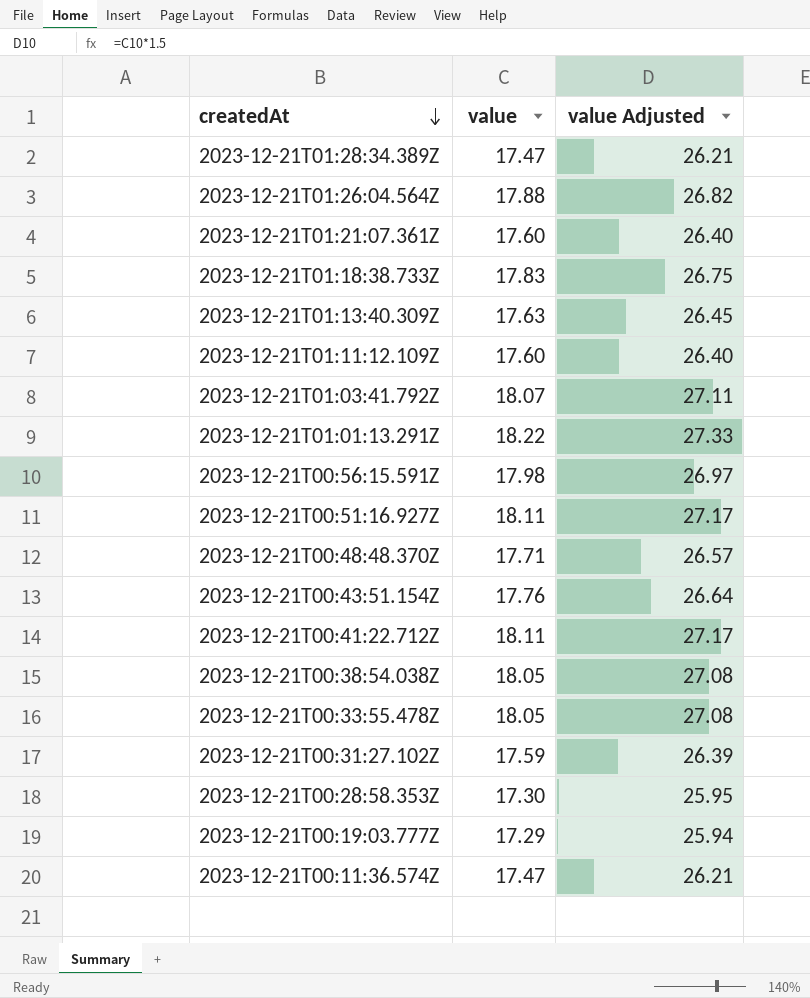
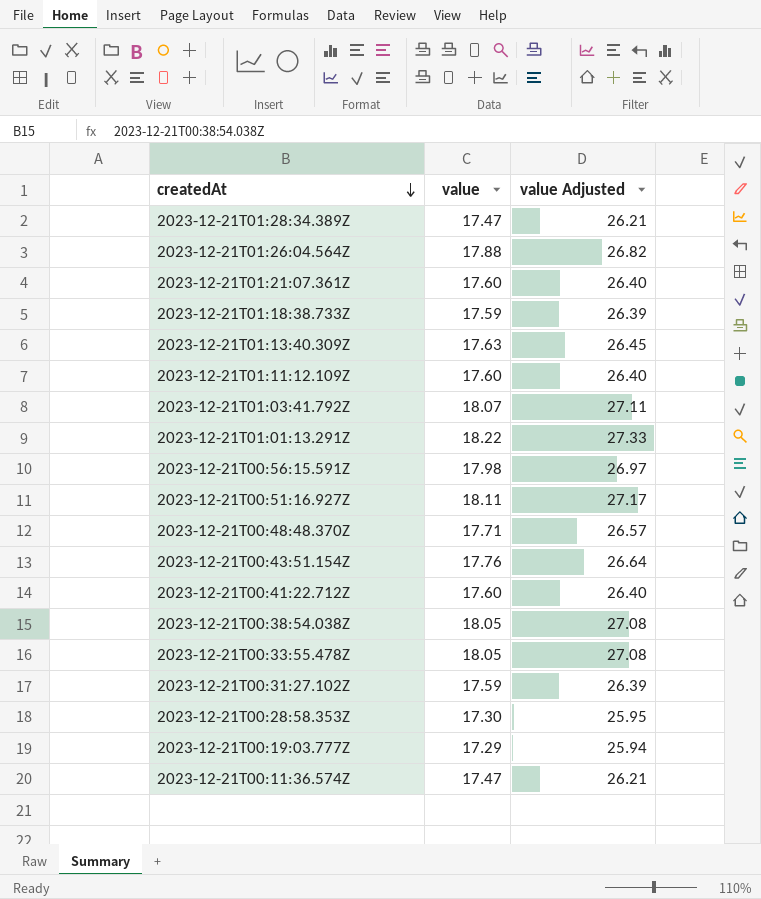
2023-12-21T01:18:38.733Z | value: 17.83 -> 17.59
2023-12-21T01:18:38.733Z | value Adjusted: 26.75 -> 26.39
2023-12-21T00:41:22.712Z | value: 18.11 -> 17.60
2023-12-21T00:41:22.712Z | value Adjusted: 27.17 -> 26.40

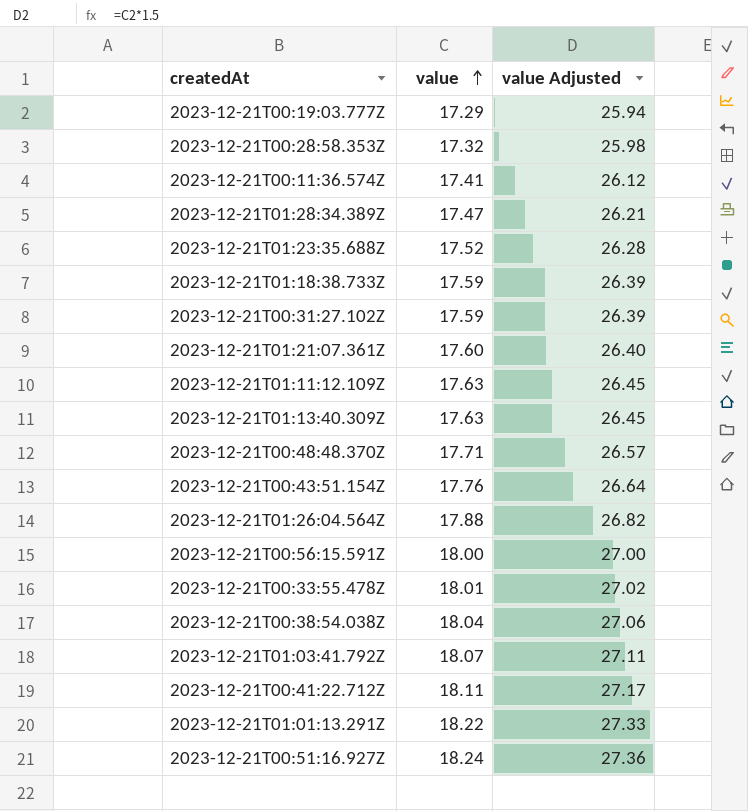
row order: createdAt descending -> value ascending
2023-12-21T00:28:58.353Z | value: 17.30 -> 17.32
2023-12-21T00:28:58.353Z | value Adjusted: 25.95 -> 25.98
2023-12-21T00:11:36.574Z | value: 17.47 -> 17.41
2023-12-21T00:11:36.574Z | value Adjusted: 26.21 -> 26.12
row 2023-12-21T01:23:35.688Z: none -> 17.52 | 26.28
2023-12-21T01:11:12.109Z | value: 17.60 -> 17.63
2023-12-21T01:11:12.109Z | value Adjusted: 26.40 -> 26.45
2023-12-21T00:56:15.591Z | value: 17.98 -> 18.00
2023-12-21T00:56:15.591Z | value Adjusted: 26.97 -> 27.00
2023-12-21T00:33:55.478Z | value: 18.05 -> 18.01
2023-12-21T00:33:55.478Z | value Adjusted: 27.08 -> 27.02
2023-12-21T00:38:54.038Z | value: 18.05 -> 18.04
2023-12-21T00:38:54.038Z | value Adjusted: 27.08 -> 27.06
2023-12-21T00:41:22.712Z | value: 17.60 -> 18.11
2023-12-21T00:41:22.712Z | value Adjusted: 26.40 -> 27.17
2023-12-21T00:51:16.927Z | value: 18.11 -> 18.24
2023-12-21T00:51:16.927Z | value Adjusted: 27.17 -> 27.36

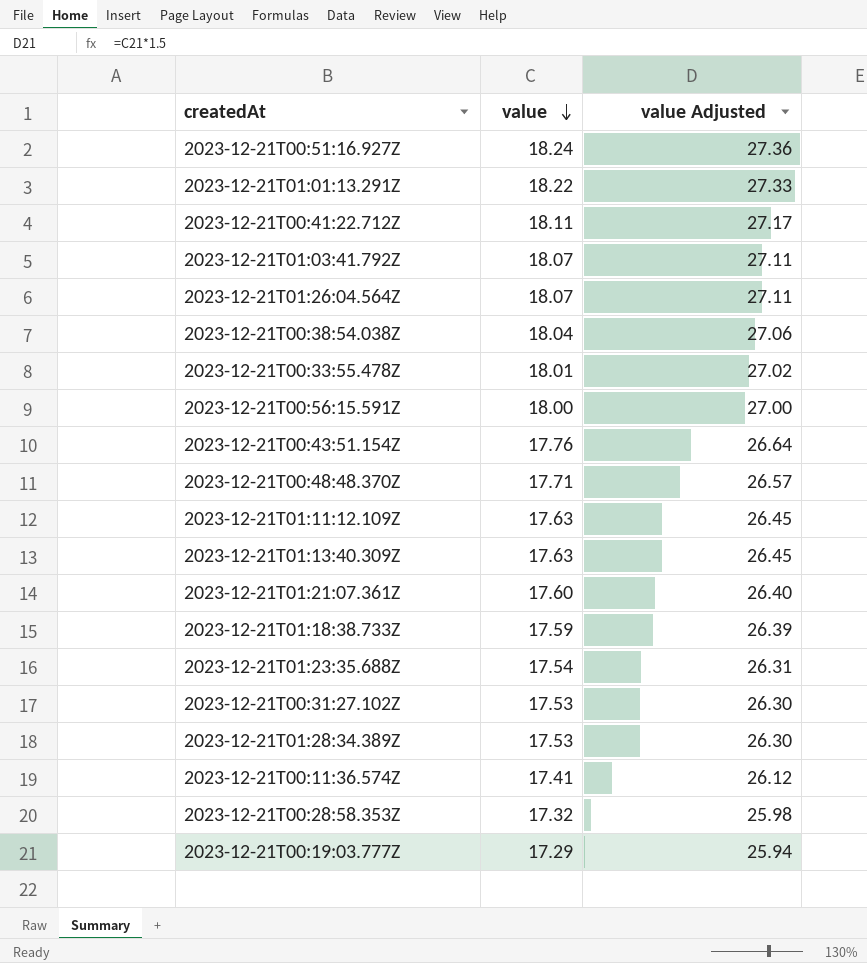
row order: value ascending -> value descending
2023-12-21T01:26:04.564Z | value: 17.88 -> 18.07
2023-12-21T01:26:04.564Z | value Adjusted: 26.82 -> 27.11
2023-12-21T01:23:35.688Z | value: 17.52 -> 17.54
2023-12-21T01:23:35.688Z | value Adjusted: 26.28 -> 26.31
2023-12-21T00:31:27.102Z | value: 17.59 -> 17.53
2023-12-21T00:31:27.102Z | value Adjusted: 26.39 -> 26.30
2023-12-21T01:28:34.389Z | value: 17.47 -> 17.53
2023-12-21T01:28:34.389Z | value Adjusted: 26.21 -> 26.30

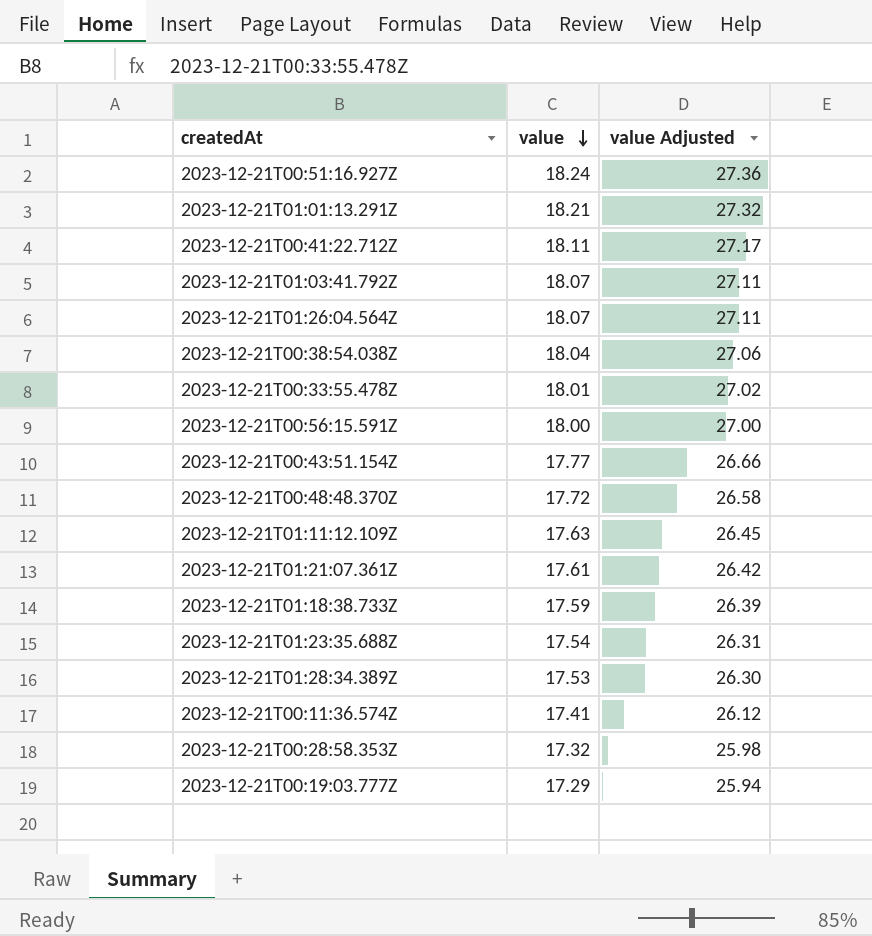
row 2023-12-21T01:13:40.309Z: 17.63 | 26.45 -> none
row 2023-12-21T00:31:27.102Z: 17.53 | 26.30 -> none
2023-12-21T01:01:13.291Z | value: 18.22 -> 18.21
2023-12-21T01:01:13.291Z | value Adjusted: 27.33 -> 27.32
2023-12-21T00:43:51.154Z | value: 17.76 -> 17.77
2023-12-21T00:43:51.154Z | value Adjusted: 26.64 -> 26.66
2023-12-21T00:48:48.370Z | value: 17.71 -> 17.72
2023-12-21T00:48:48.370Z | value Adjusted: 26.57 -> 26.58
2023-12-21T01:21:07.361Z | value: 17.60 -> 17.61
2023-12-21T01:21:07.361Z | value Adjusted: 26.40 -> 26.42

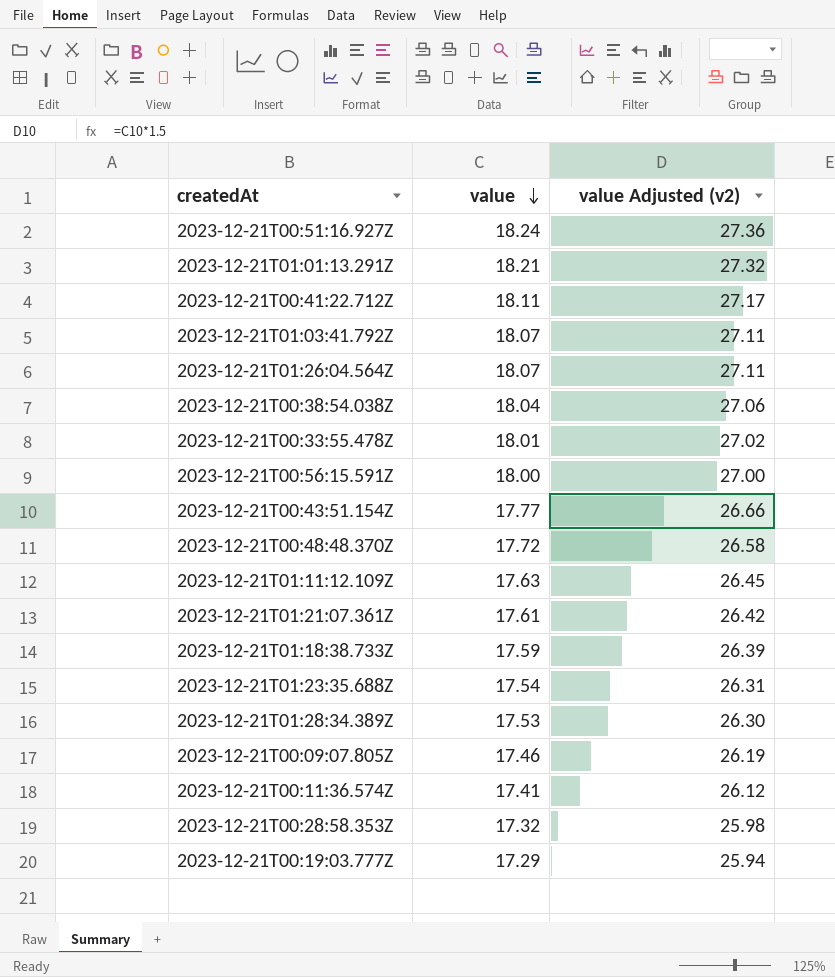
column name: value Adjusted -> value Adjusted (v2)
row 2023-12-21T00:09:07.805Z: none -> 17.46 | 26.19

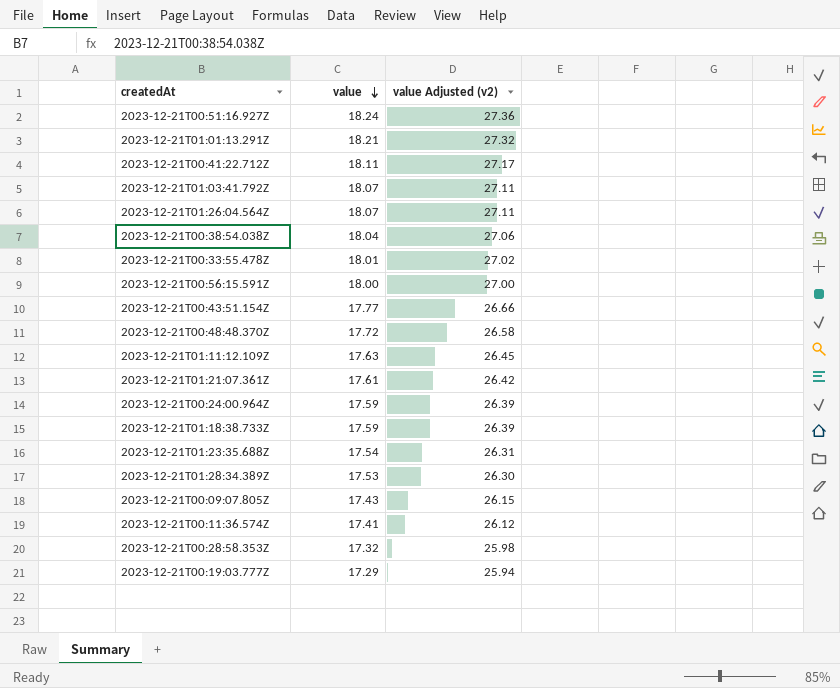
row 2023-12-21T00:24:00.964Z: none -> 17.59 | 26.39
2023-12-21T00:09:07.805Z | value: 17.46 -> 17.43
2023-12-21T00:09:07.805Z | value Adjusted (v2): 26.19 -> 26.15

